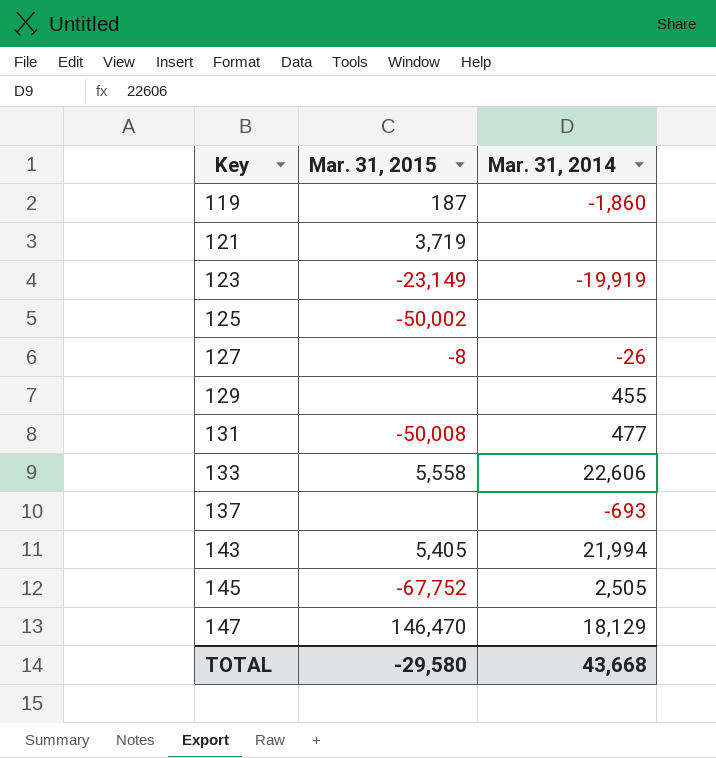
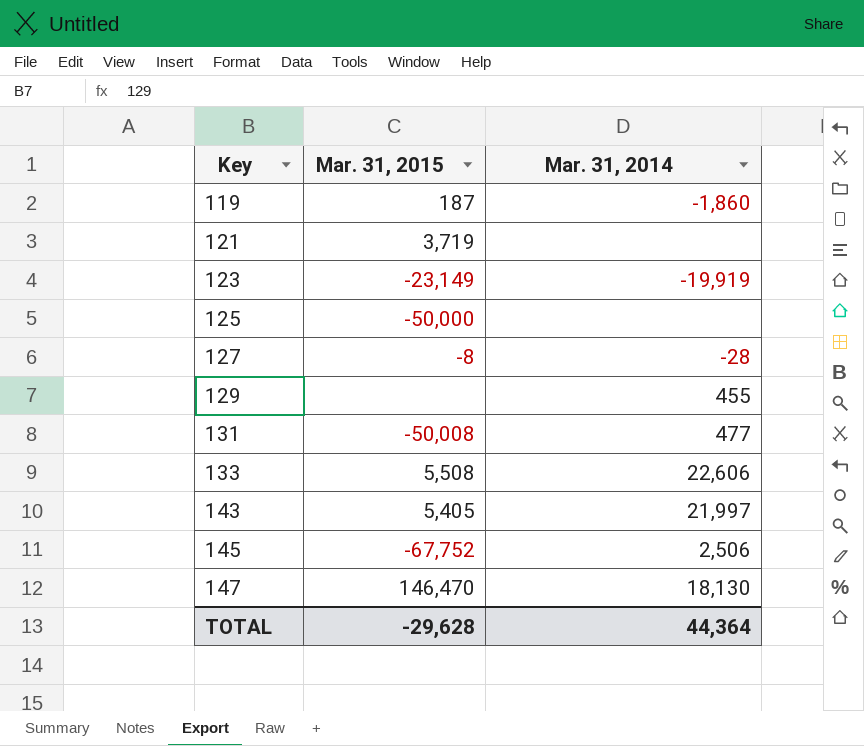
row 137: none | -693 -> none
125 | Mar. 31, 2015: -50,002 -> -50,000
127 | Mar. 31, 2014: -26 -> -28
133 | Mar. 31, 2015: 5,558 -> 5,508
143 | Mar. 31, 2014: 21,994 -> 21,997
145 | Mar. 31, 2014: 2,505 -> 2,506
147 | Mar. 31, 2014: 18,129 -> 18,130
TOTAL | Mar. 31, 2015: -29,580 -> -29,628
TOTAL | Mar. 31, 2014: 43,668 -> 44,364

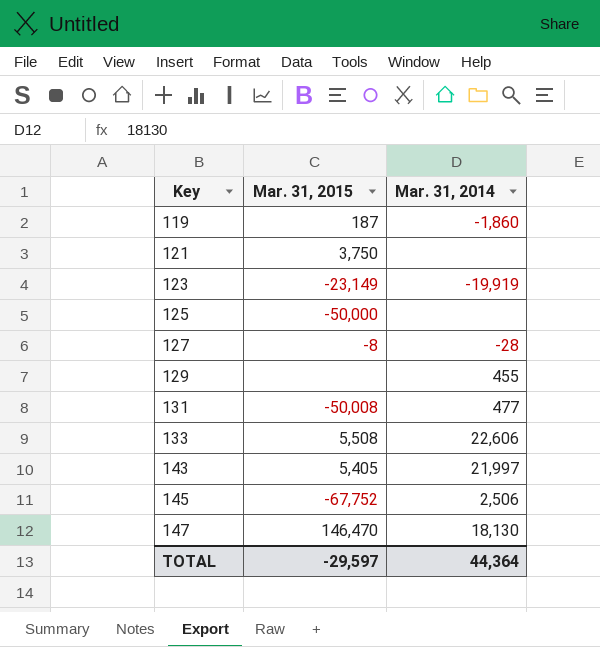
121 | Mar. 31, 2015: 3,719 -> 3,750
TOTAL | Mar. 31, 2015: -29,628 -> -29,597

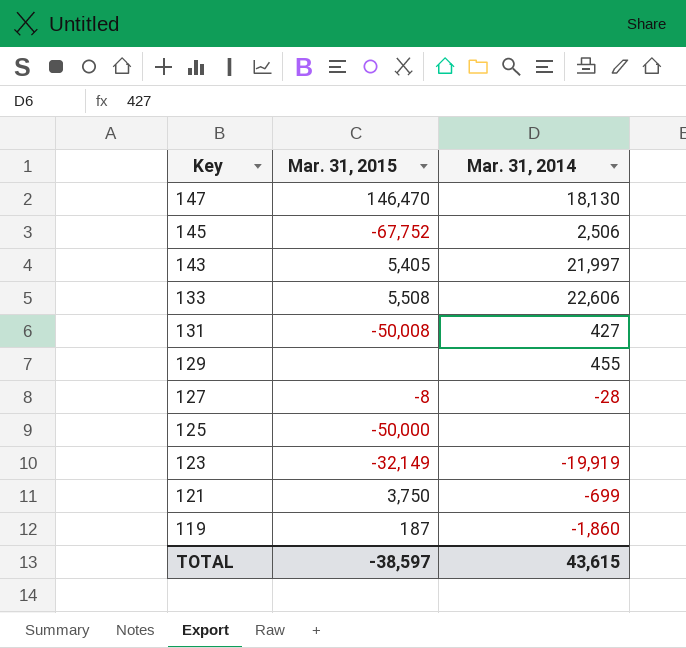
row order: Key ascending -> Key descending
131 | Mar. 31, 2014: 477 -> 427
123 | Mar. 31, 2015: -23,149 -> -32,149
121 | Mar. 31, 2014: none -> -699
TOTAL | Mar. 31, 2015: -29,597 -> -38,597
TOTAL | Mar. 31, 2014: 44,364 -> 43,615

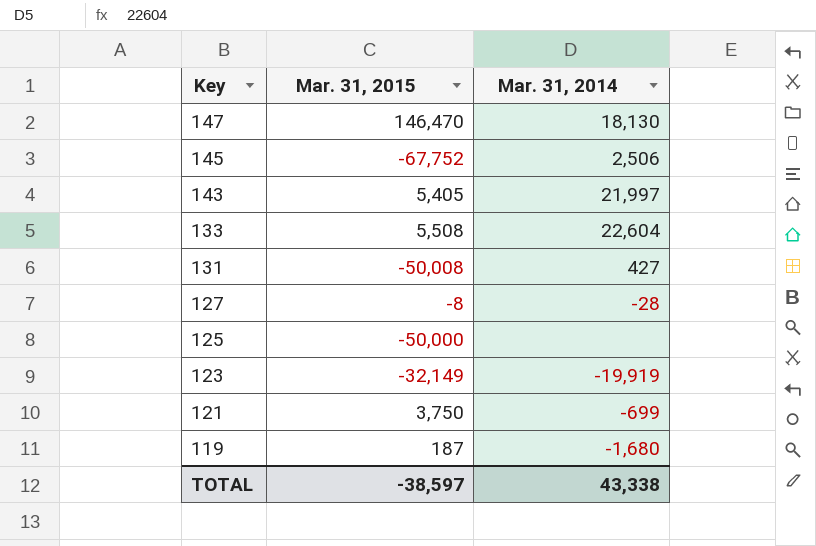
row 129: none | 455 -> none
133 | Mar. 31, 2014: 22,606 -> 22,604
119 | Mar. 31, 2014: -1,860 -> -1,680
TOTAL | Mar. 31, 2014: 43,615 -> 43,338

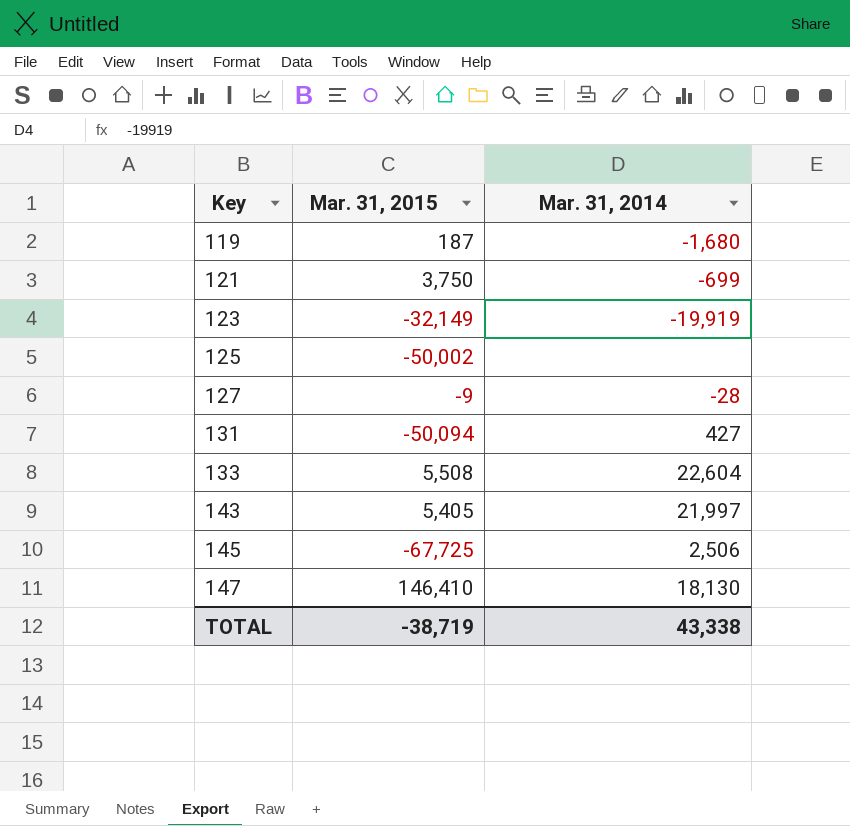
row order: Key descending -> Key ascending
125 | Mar. 31, 2015: -50,000 -> -50,002
127 | Mar. 31, 2015: -8 -> -9
131 | Mar. 31, 2015: -50,008 -> -50,094
145 | Mar. 31, 2015: -67,752 -> -67,725
147 | Mar. 31, 2015: 146,470 -> 146,410
TOTAL | Mar. 31, 2015: -38,597 -> -38,719

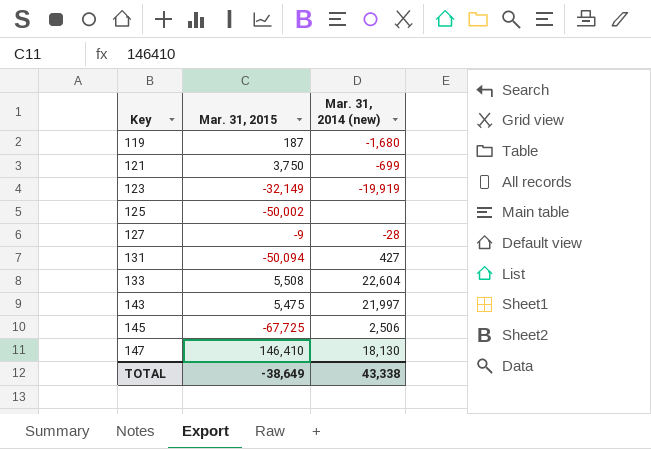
column name: Mar. 31, 2014 -> Mar. 31, 2014 (new)
143 | Mar. 31, 2015: 5,405 -> 5,475
TOTAL | Mar. 31, 2015: -38,719 -> -38,649

